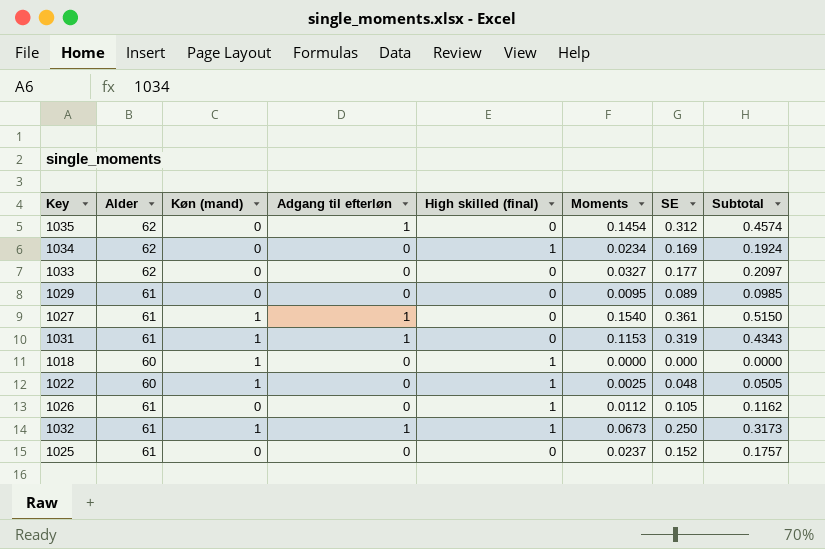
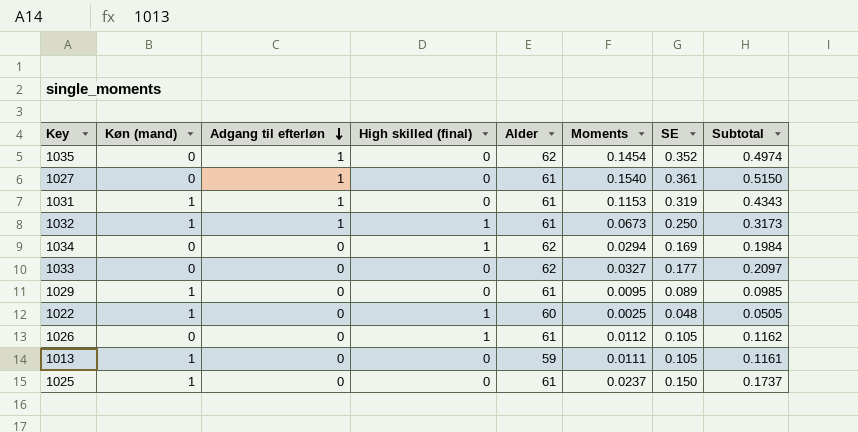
row order: none -> Adgang til efterløn descending
column Alder | position: 2 -> 5
row 1018: 60 | 1 | 0 | 1 | 0.0000 | 0.000 | 0.0000 -> none
1035 | SE: 0.312 -> 0.352
1035 | Subtotal: 0.4574 -> 0.4974
1027 | Køn (mand): 1 -> 0
1034 | Moments: 0.0234 -> 0.0294
1034 | Subtotal: 0.1924 -> 0.1984
1029 | Køn (mand): 0 -> 1
row 1013: none -> 1 | 0 | 0 | 59 | 0.0111 | 0.105 | 0.1161
1025 | Køn (mand): 0 -> 1
1025 | SE: 0.152 -> 0.150
1025 | Subtotal: 0.1757 -> 0.1737

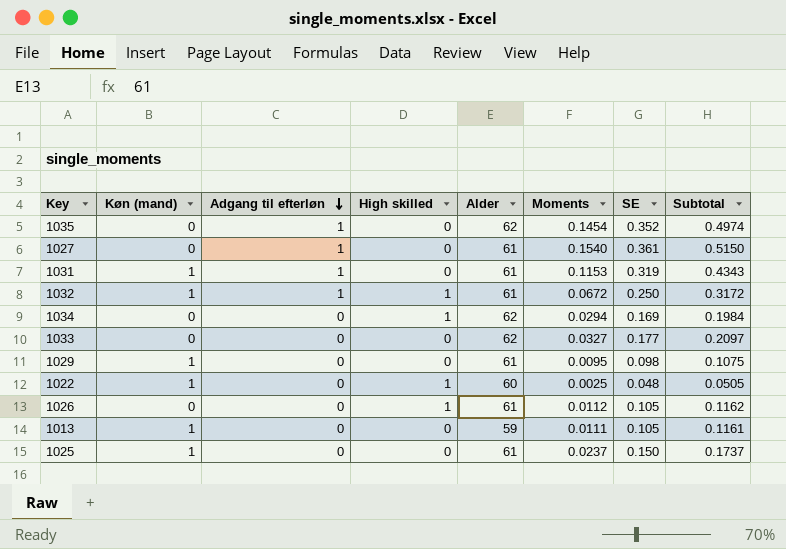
column name: High skilled (final) -> High skilled
1032 | Moments: 0.0673 -> 0.0672
1032 | Subtotal: 0.3173 -> 0.3172
1029 | SE: 0.089 -> 0.098
1029 | Subtotal: 0.0985 -> 0.1075

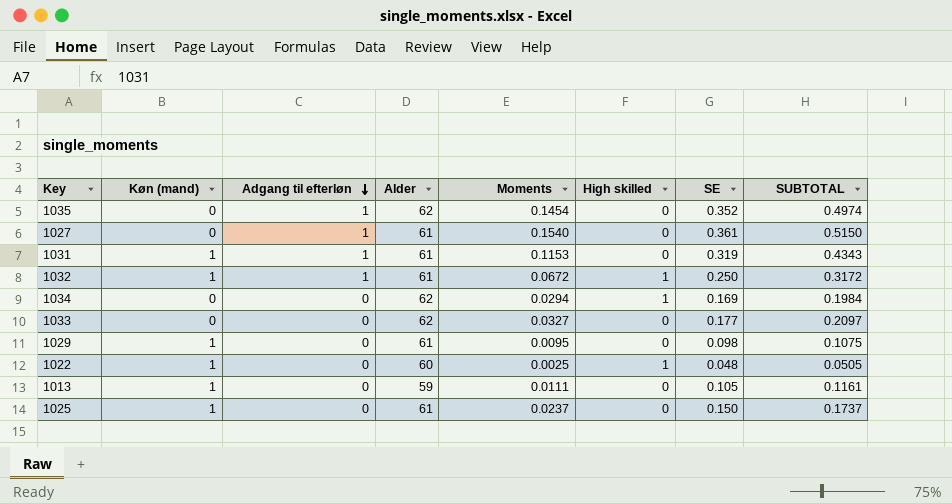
column High skilled | position: 4 -> 6
column name: Subtotal -> SUBTOTAL
row 1026: 0 | 0 | 1 | 61 | 0.0112 | 0.105 | 0.1162 -> none

